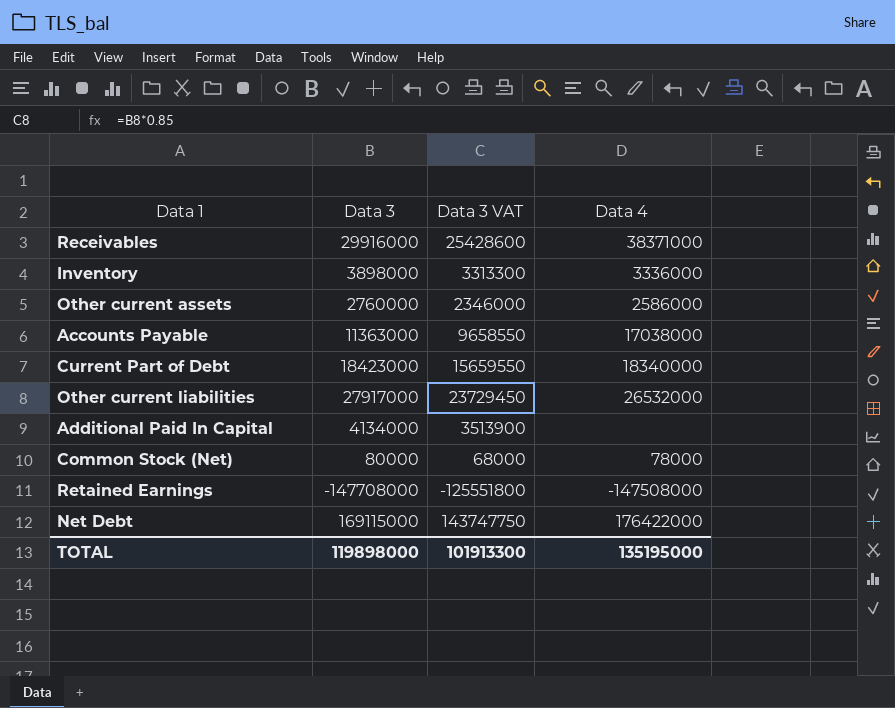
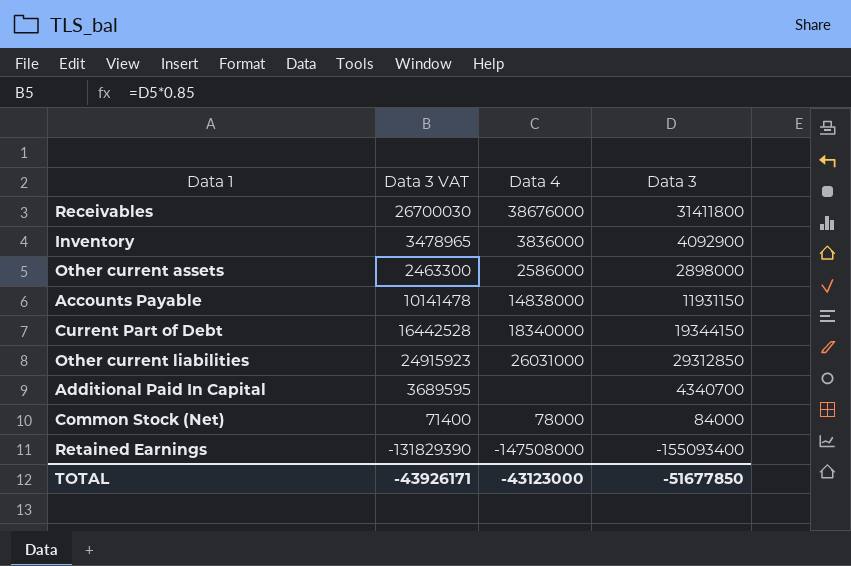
column Data 3 | position: 2 -> 4
row Net Debt: 169115000 | 143747750 | 176422000 -> none
Receivables | Data 3 VAT: 25428600 -> 26700030
Receivables | Data 4: 38371000 -> 38676000
Receivables | Data 3: 29916000 -> 31411800
Inventory | Data 3 VAT: 3313300 -> 3478965
Inventory | Data 4: 3336000 -> 3836000
Inventory | Data 3: 3898000 -> 4092900
Other current assets | Data 3 VAT: 2346000 -> 2463300
Other current assets | Data 3: 2760000 -> 2898000
Accounts Payable | Data 3 VAT: 9658550 -> 10141478
Accounts Payable | Data 4: 17038000 -> 14838000
Accounts Payable | Data 3: 11363000 -> 11931150
Current Part of Debt | Data 3 VAT: 15659550 -> 16442528
Current Part of Debt | Data 3: 18423000 -> 19344150
Other current liabilities | Data 3 VAT: 23729450 -> 24915923
Other current liabilities | Data 4: 26532000 -> 26031000
Other current liabilities | Data 3: 27917000 -> 29312850
Additional Paid In Capital | Data 3 VAT: 3513900 -> 3689595
Additional Paid In Capital | Data 3: 4134000 -> 4340700
Common Stock (Net) | Data 3 VAT: 68000 -> 71400
Common Stock (Net) | Data 3: 80000 -> 84000
Retained Earnings | Data 3 VAT: -125551800 -> -131829390
Retained Earnings | Data 3: -147708000 -> -155093400
TOTAL | Data 3 VAT: 101913300 -> -43926171
TOTAL | Data 4: 135195000 -> -43123000
TOTAL | Data 3: 119898000 -> -51677850

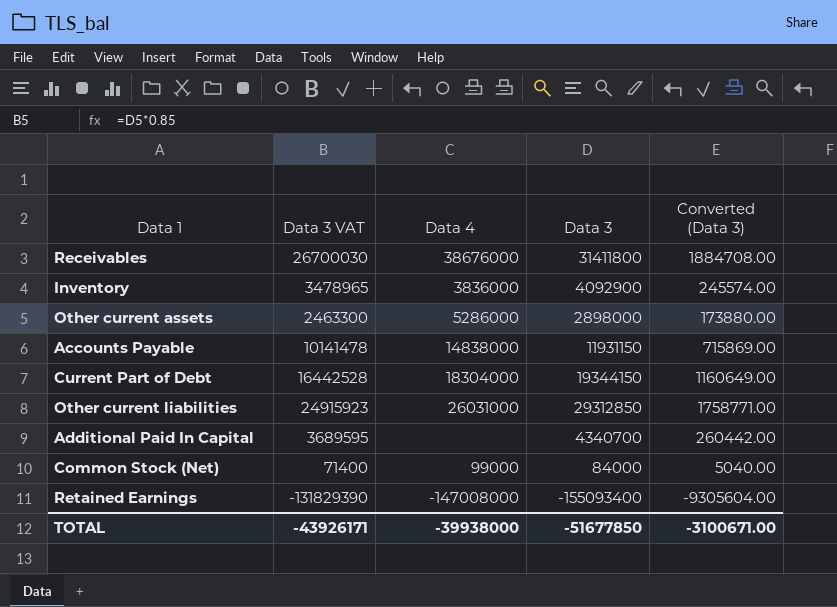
column Converted (Data 3) | formula: none -> [Data 3] * 0.06
Other current assets | Data 4: 2586000 -> 5286000
Current Part of Debt | Data 4: 18340000 -> 18304000
Common Stock (Net) | Data 4: 78000 -> 99000
Retained Earnings | Data 4: -147508000 -> -147008000
TOTAL | Data 4: -43123000 -> -39938000

